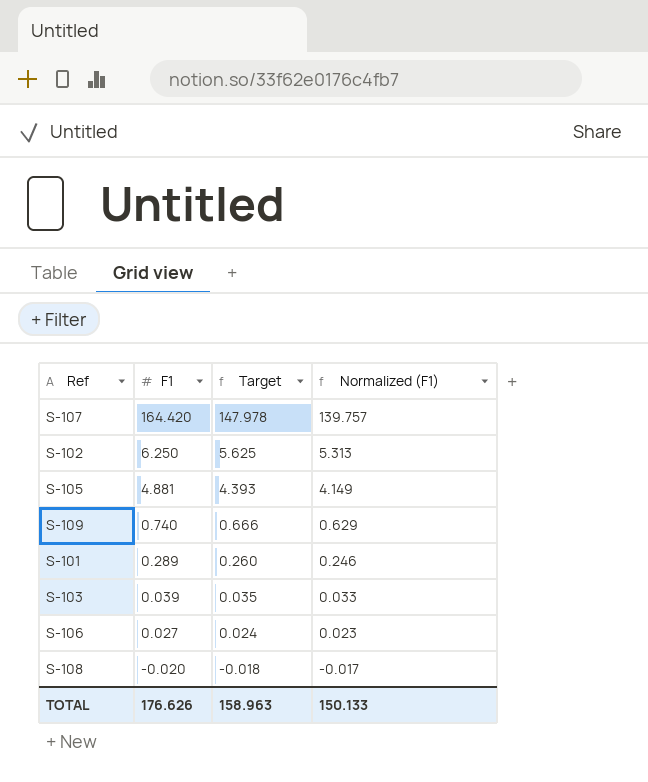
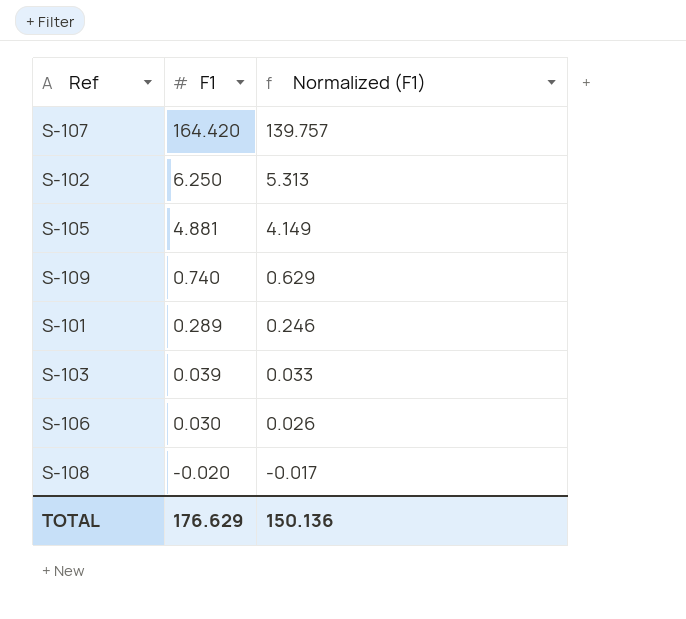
column Target | formula: [F1] * 0.9 -> none
S-106 | F1: 0.027 -> 0.030
S-106 | Normalized (F1): 0.023 -> 0.026
TOTAL | F1: 176.626 -> 176.629
TOTAL | Normalized (F1): 150.133 -> 150.136

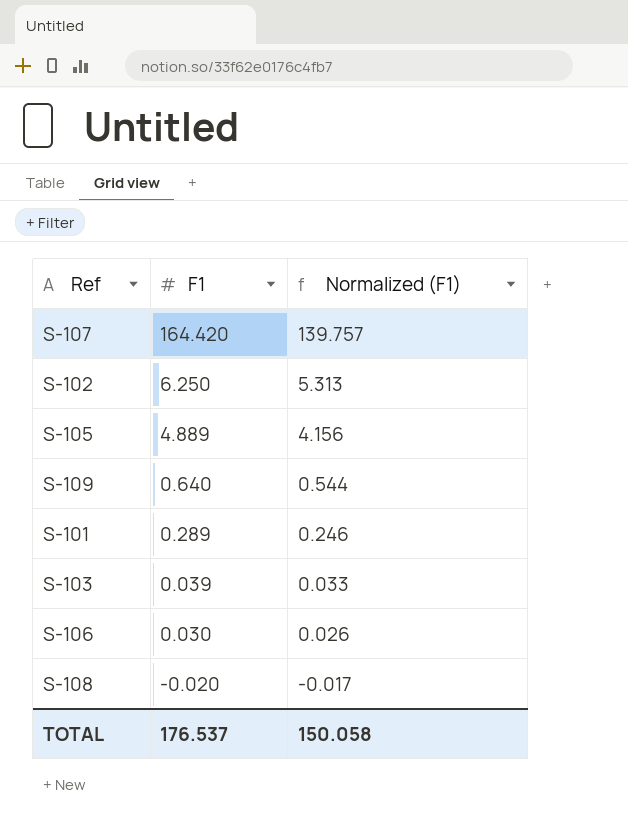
S-105 | F1: 4.881 -> 4.889
S-105 | Normalized (F1): 4.149 -> 4.156
S-109 | F1: 0.740 -> 0.640
S-109 | Normalized (F1): 0.629 -> 0.544
TOTAL | F1: 176.629 -> 176.537
TOTAL | Normalized (F1): 150.136 -> 150.058

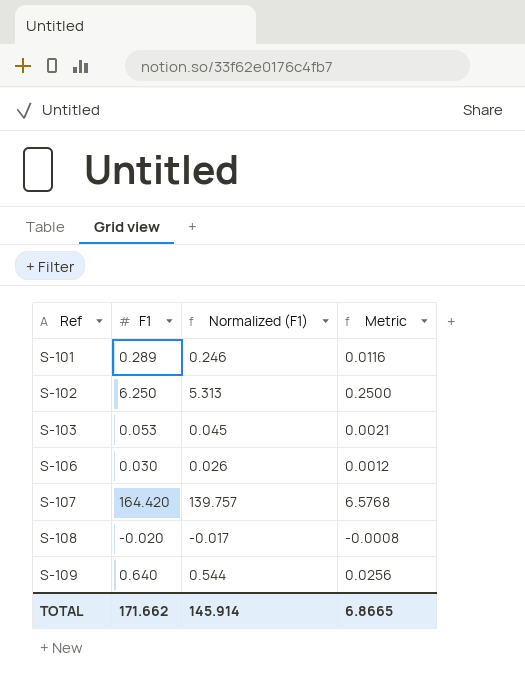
row order: F1 descending -> Ref ascending
column Metric | formula: none -> [F1] * 0.04
row S-105: 4.889 | 4.156 -> none
S-103 | F1: 0.039 -> 0.053
S-103 | Normalized (F1): 0.033 -> 0.045
TOTAL | F1: 176.537 -> 171.662
TOTAL | Normalized (F1): 150.058 -> 145.914

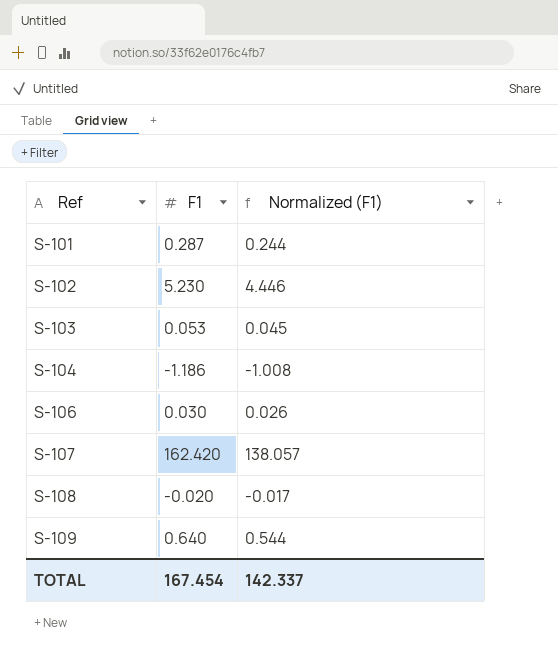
column Metric | formula: [F1] * 0.04 -> none
S-101 | F1: 0.289 -> 0.287
S-101 | Normalized (F1): 0.246 -> 0.244
S-102 | F1: 6.250 -> 5.230
S-102 | Normalized (F1): 5.313 -> 4.446
row S-104: none -> -1.186 | -1.008
S-107 | F1: 164.420 -> 162.420
S-107 | Normalized (F1): 139.757 -> 138.057
TOTAL | F1: 171.662 -> 167.454
TOTAL | Normalized (F1): 145.914 -> 142.337

